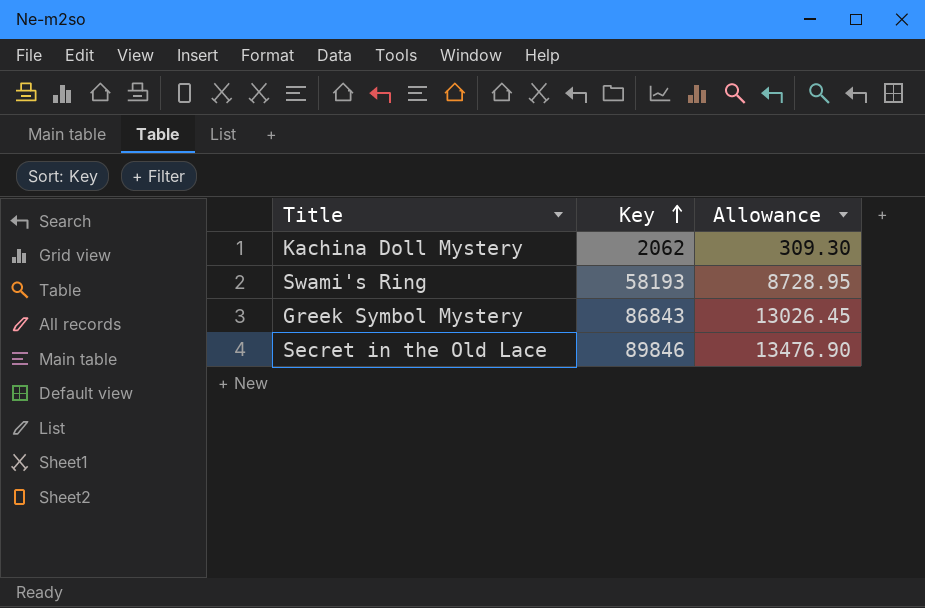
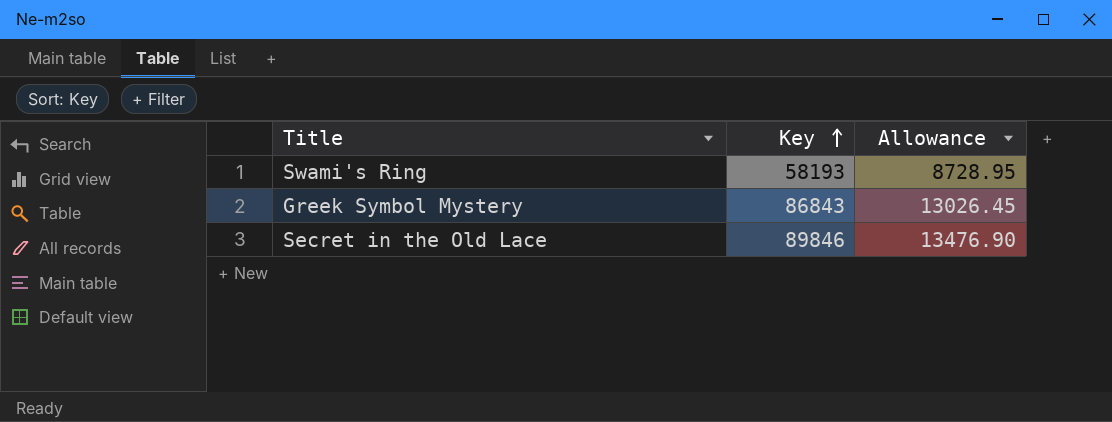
row Kachina Doll Mystery: 2062 | 309.30 -> none

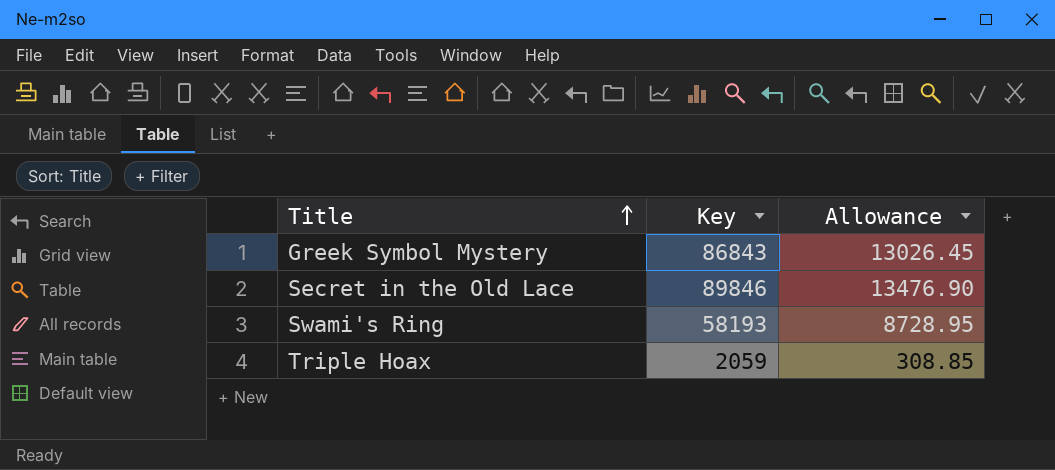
row order: Key ascending -> Title ascending
row Triple Hoax: none -> 2059 | 308.85

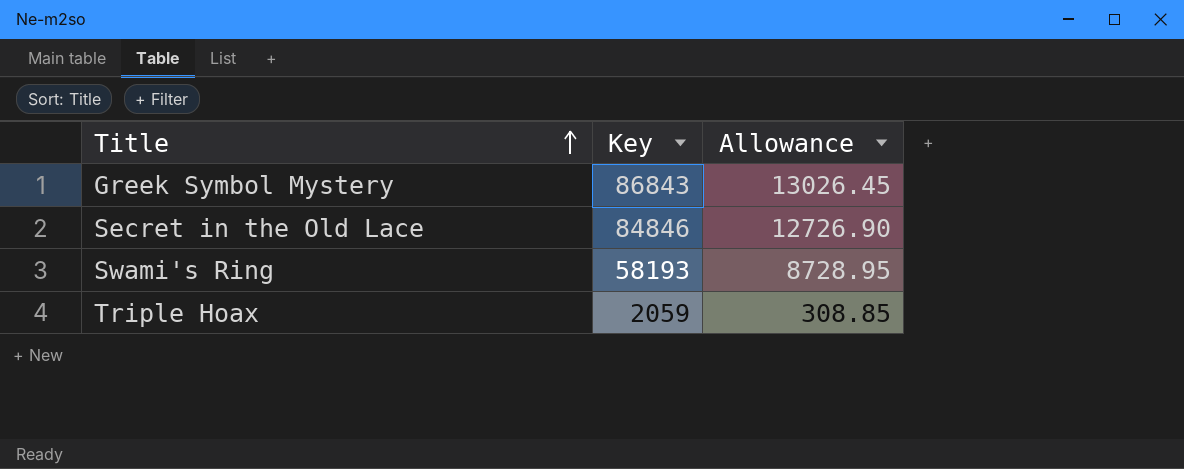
Secret in the Old Lace | Key: 89846 -> 84846
Secret in the Old Lace | Allowance: 13476.90 -> 12726.90

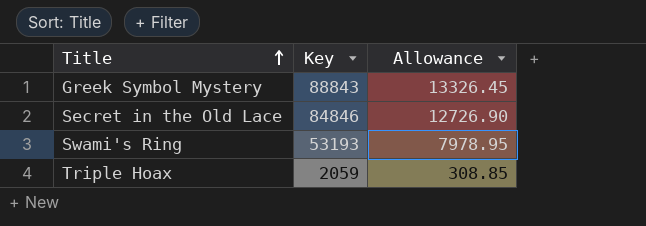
Greek Symbol Mystery | Key: 86843 -> 88843
Greek Symbol Mystery | Allowance: 13026.45 -> 13326.45
Swami's Ring | Key: 58193 -> 53193
Swami's Ring | Allowance: 8728.95 -> 7978.95

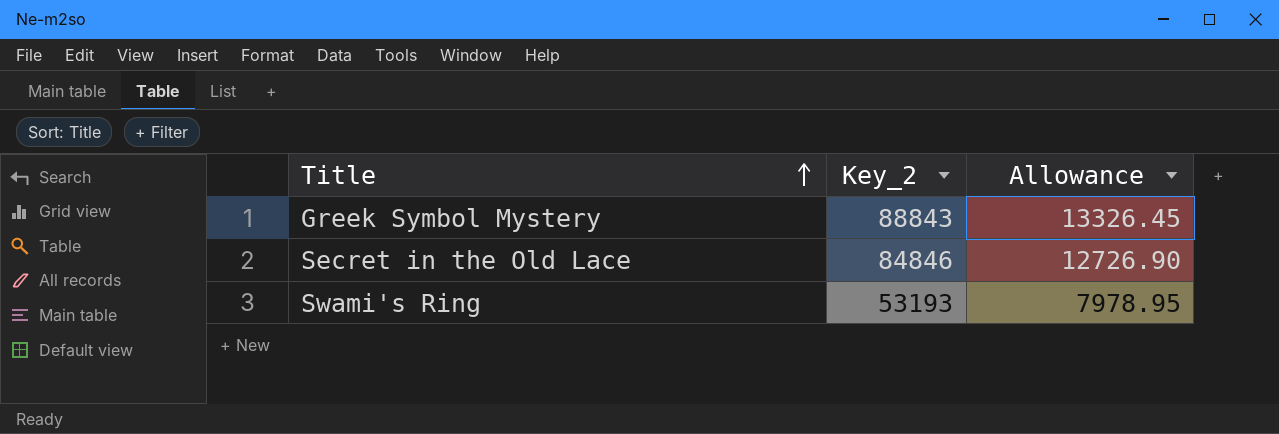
column name: Key -> Key_2
row Triple Hoax: 2059 | 308.85 -> none

